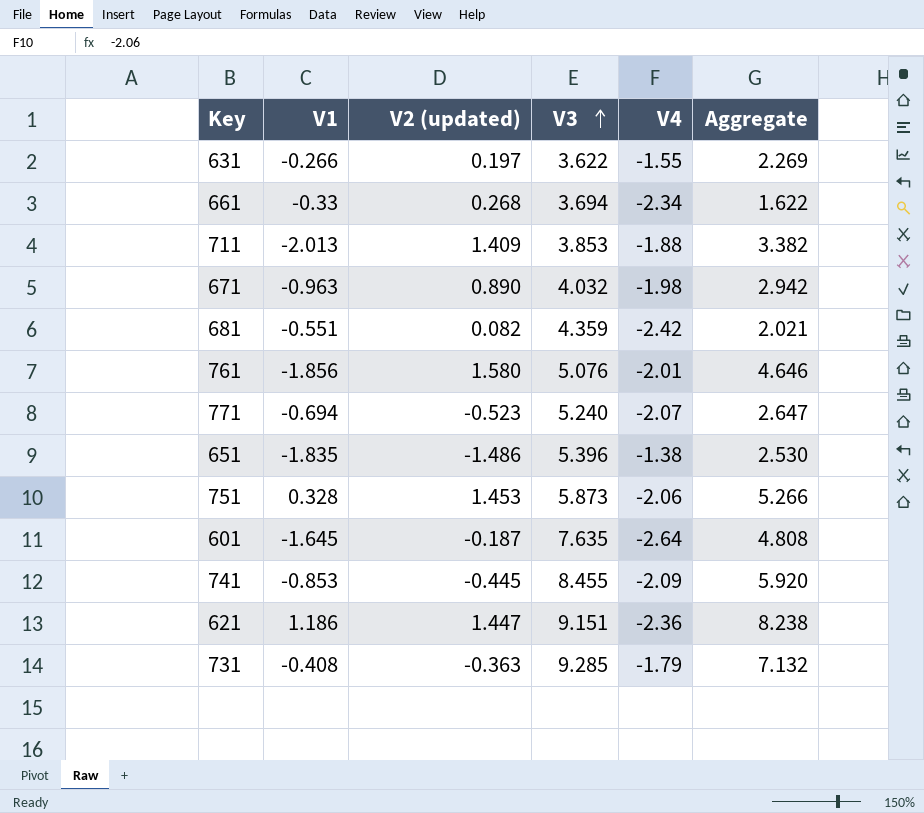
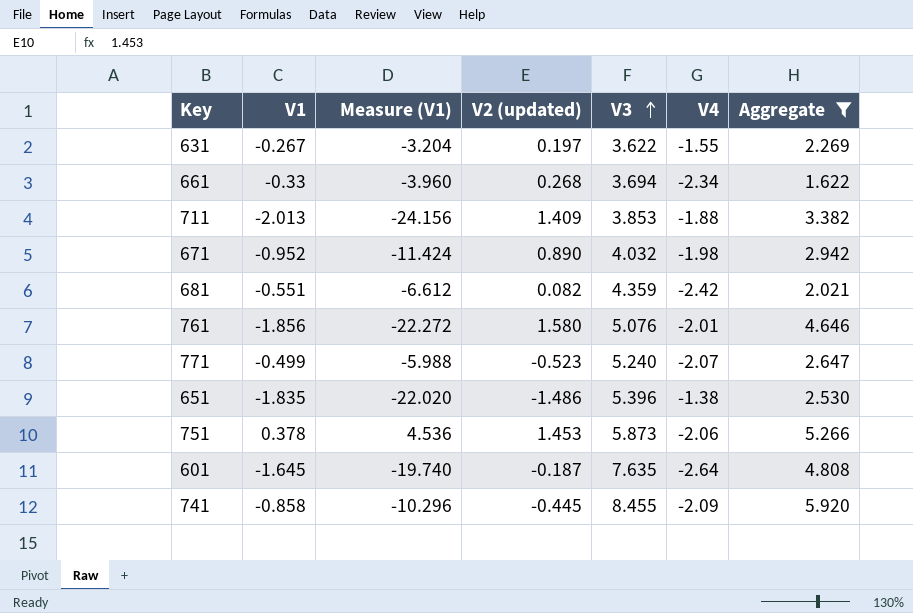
filter: none -> Aggregate <= 5.920
column Measure (V1) | formula: none -> [V1] * 12
631 | V1: -0.266 -> -0.267
671 | V1: -0.963 -> -0.952
771 | V1: -0.694 -> -0.499
751 | V1: 0.328 -> 0.378
741 | V1: -0.853 -> -0.858

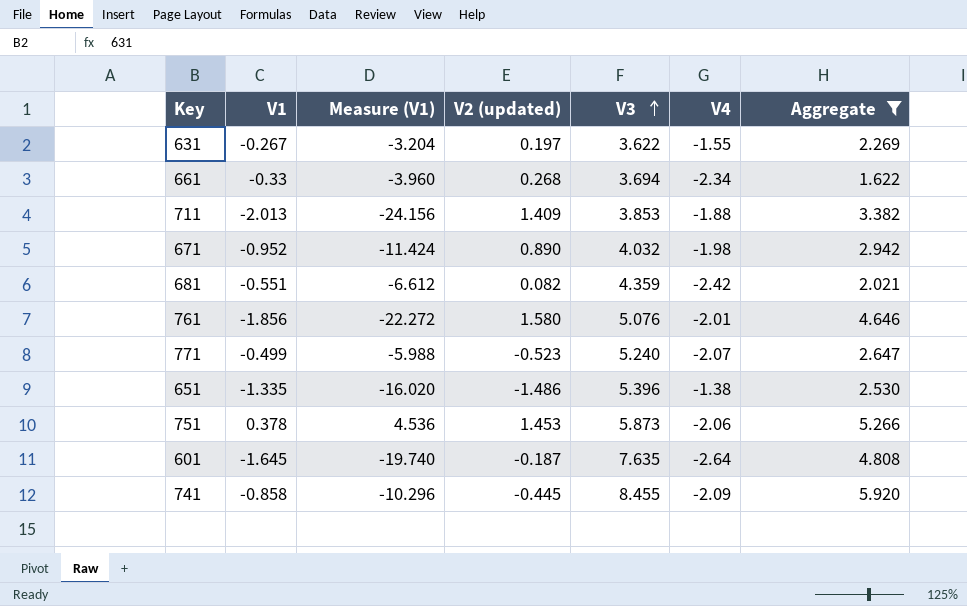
651 | V1: -1.835 -> -1.335
651 | Measure (V1): -22.020 -> -16.020

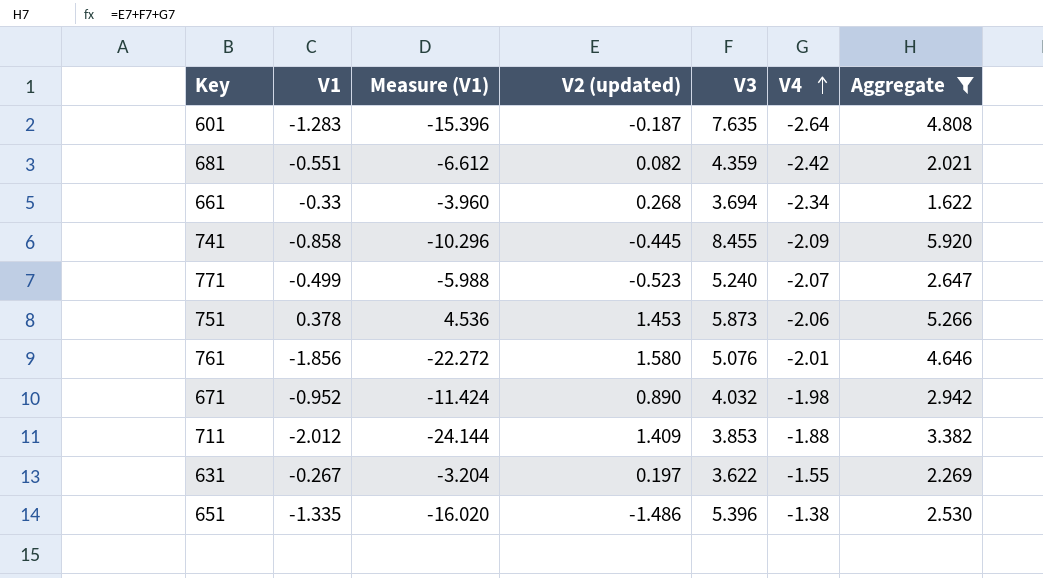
row order: V3 ascending -> V4 ascending
601 | V1: -1.645 -> -1.283
601 | Measure (V1): -19.740 -> -15.396
711 | V1: -2.013 -> -2.012
711 | Measure (V1): -24.156 -> -24.144

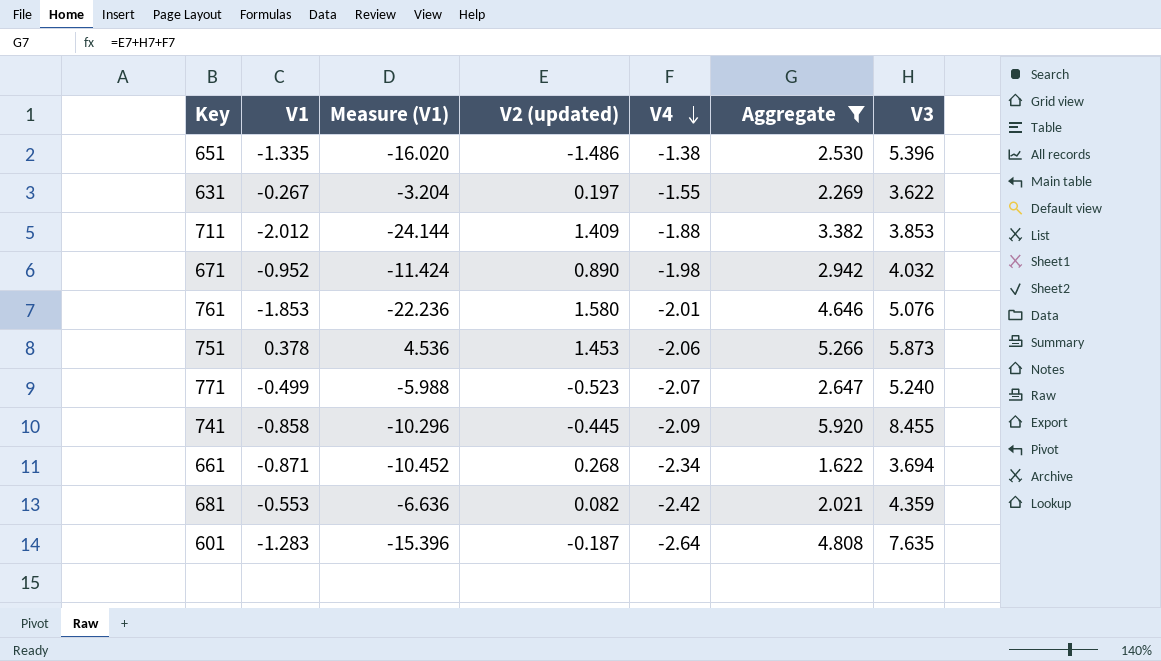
row order: V4 ascending -> V4 descending
column V3 | position: 5 -> 7
761 | V1: -1.856 -> -1.853
761 | Measure (V1): -22.272 -> -22.236
661 | V1: -0.33 -> -0.871
661 | Measure (V1): -3.960 -> -10.452
681 | V1: -0.551 -> -0.553
681 | Measure (V1): -6.612 -> -6.636

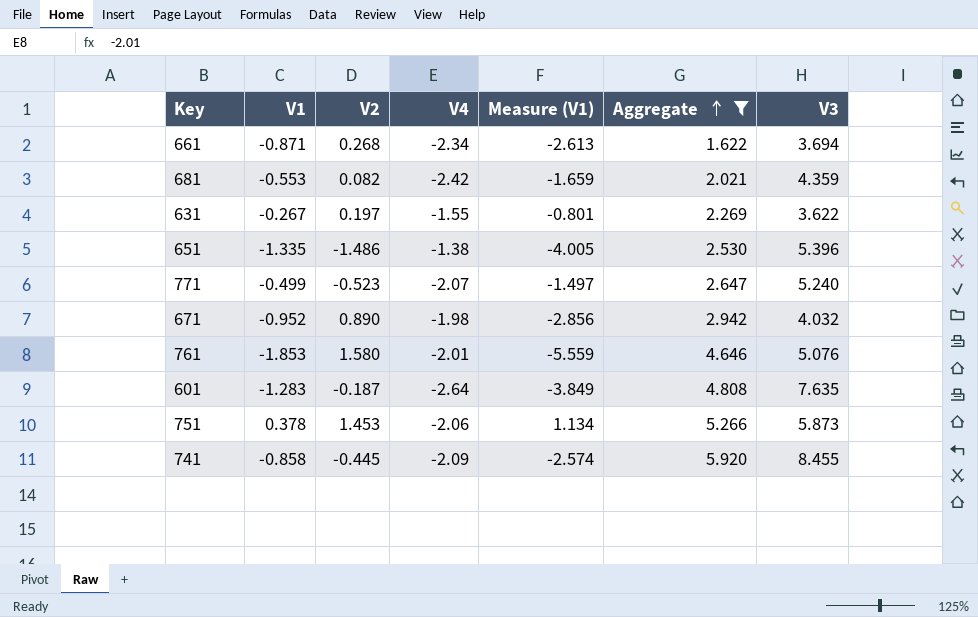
row order: V4 descending -> Aggregate ascending
column name: V2 (updated) -> V2
column Measure (V1) | formula: [V1] * 12 -> [V1] * 3
column Measure (V1) | position: 3 -> 5
row 711: -2.012 | -24.144 | 1.409 | -1.88 | 3.382 | 3.853 -> none

